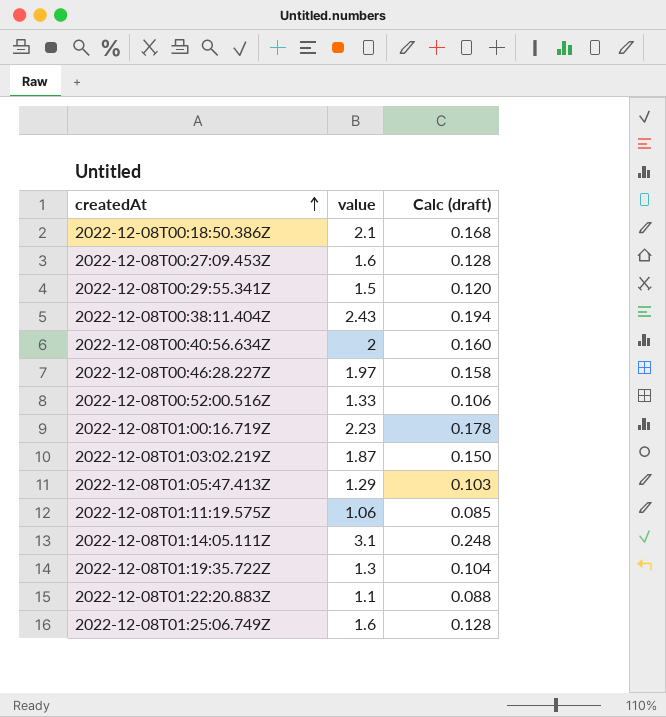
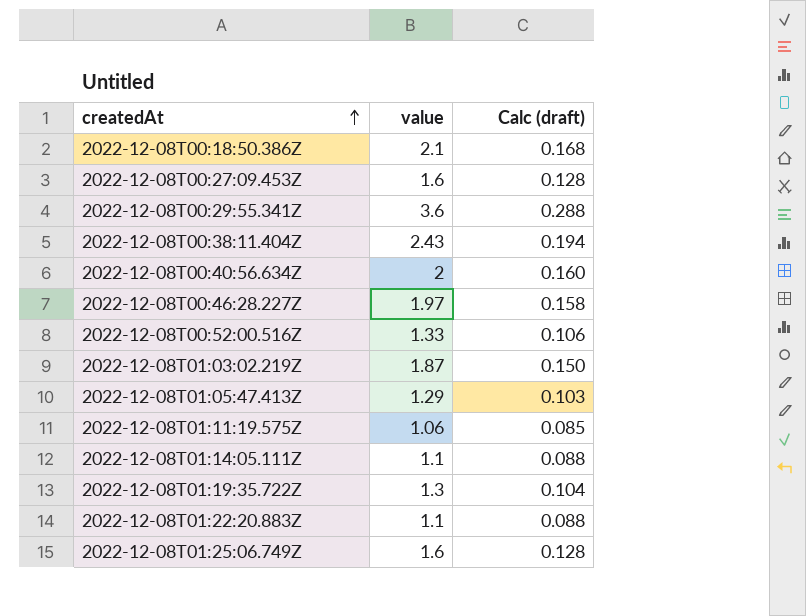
row 2022-12-08T01:00:16.719Z: 2.23 | 0.178 -> none
2022-12-08T00:29:55.341Z | value: 1.5 -> 3.6
2022-12-08T00:29:55.341Z | Calc (draft): 0.120 -> 0.288
2022-12-08T01:14:05.111Z | value: 3.1 -> 1.1
2022-12-08T01:14:05.111Z | Calc (draft): 0.248 -> 0.088

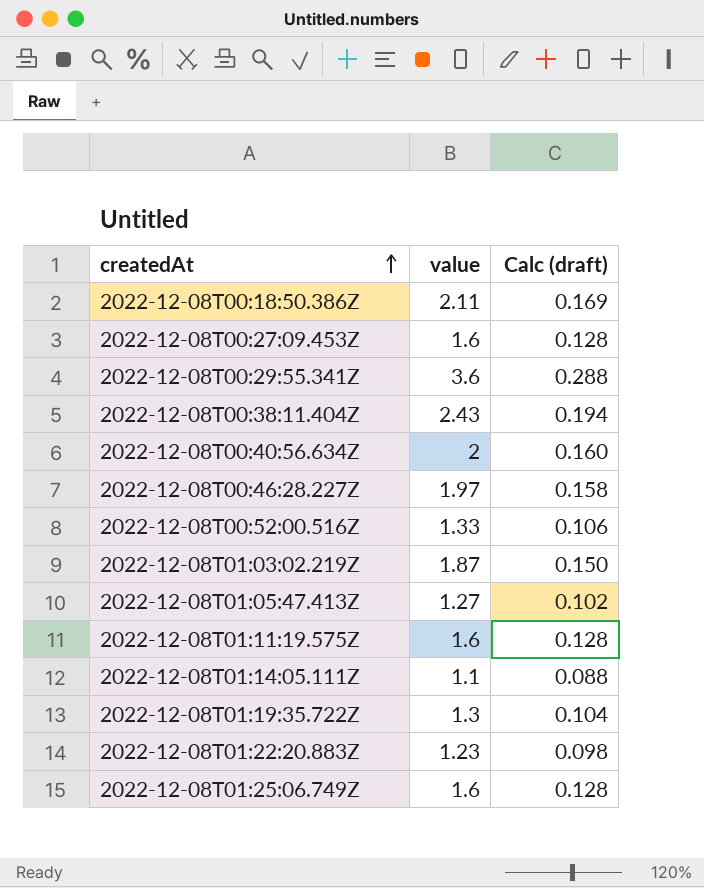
2022-12-08T00:18:50.386Z | value: 2.1 -> 2.11
2022-12-08T00:18:50.386Z | Calc (draft): 0.168 -> 0.169
2022-12-08T01:05:47.413Z | value: 1.29 -> 1.27
2022-12-08T01:05:47.413Z | Calc (draft): 0.103 -> 0.102
2022-12-08T01:11:19.575Z | value: 1.06 -> 1.6
2022-12-08T01:11:19.575Z | Calc (draft): 0.085 -> 0.128
2022-12-08T01:22:20.883Z | value: 1.1 -> 1.23
2022-12-08T01:22:20.883Z | Calc (draft): 0.088 -> 0.098

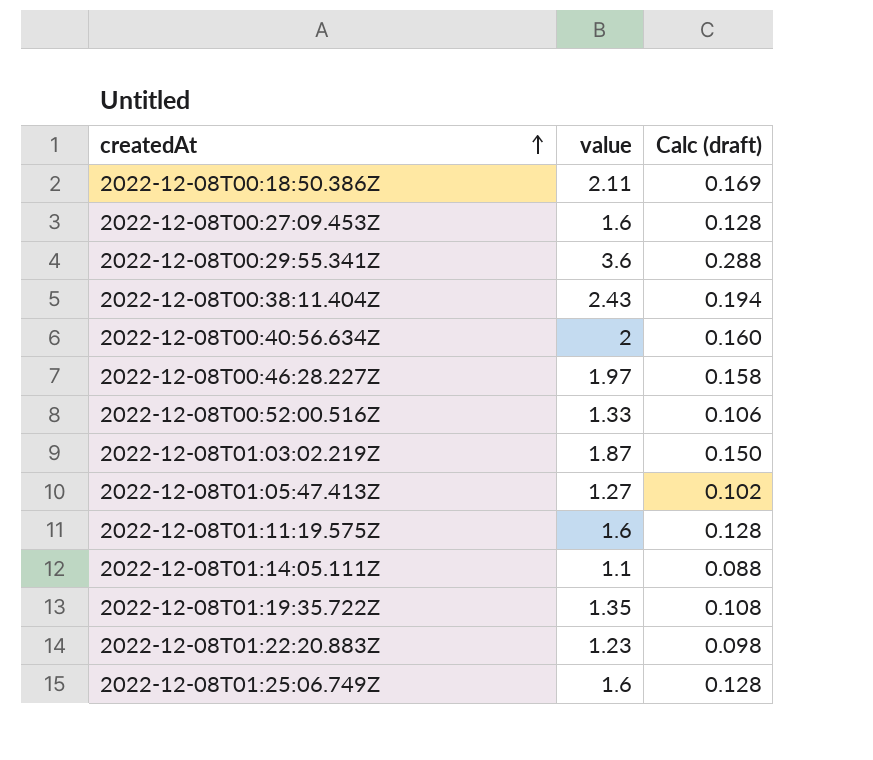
2022-12-08T01:19:35.722Z | value: 1.3 -> 1.35
2022-12-08T01:19:35.722Z | Calc (draft): 0.104 -> 0.108

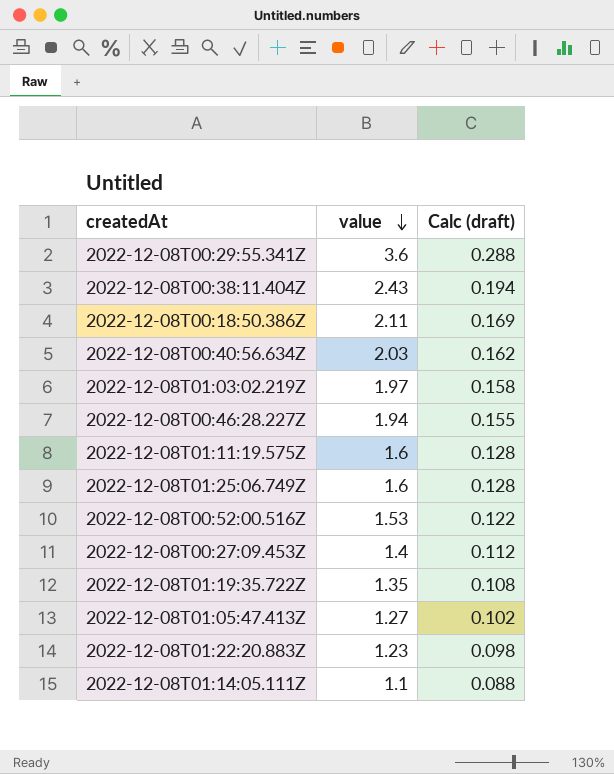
row order: createdAt ascending -> value descending
2022-12-08T00:40:56.634Z | value: 2 -> 2.03
2022-12-08T00:40:56.634Z | Calc (draft): 0.160 -> 0.162
2022-12-08T01:03:02.219Z | value: 1.87 -> 1.97
2022-12-08T01:03:02.219Z | Calc (draft): 0.150 -> 0.158
2022-12-08T00:46:28.227Z | value: 1.97 -> 1.94
2022-12-08T00:46:28.227Z | Calc (draft): 0.158 -> 0.155
2022-12-08T00:52:00.516Z | value: 1.33 -> 1.53
2022-12-08T00:52:00.516Z | Calc (draft): 0.106 -> 0.122
2022-12-08T00:27:09.453Z | value: 1.6 -> 1.4
2022-12-08T00:27:09.453Z | Calc (draft): 0.128 -> 0.112

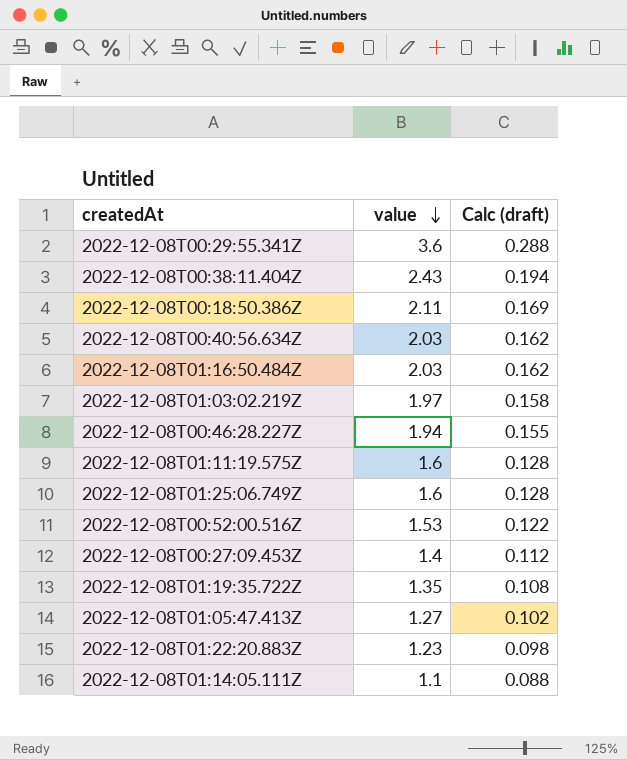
row 2022-12-08T01:16:50.484Z: none -> 2.03 | 0.162

